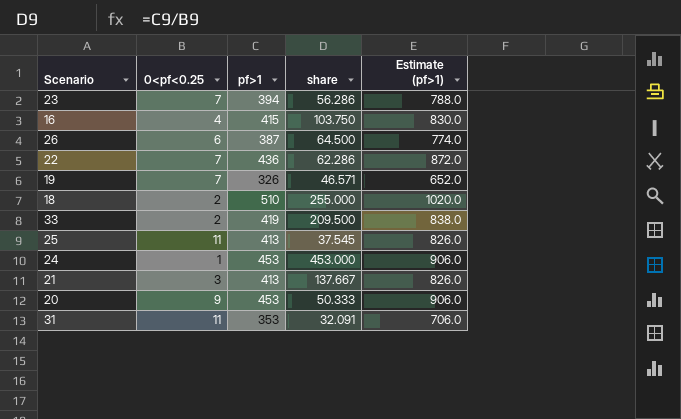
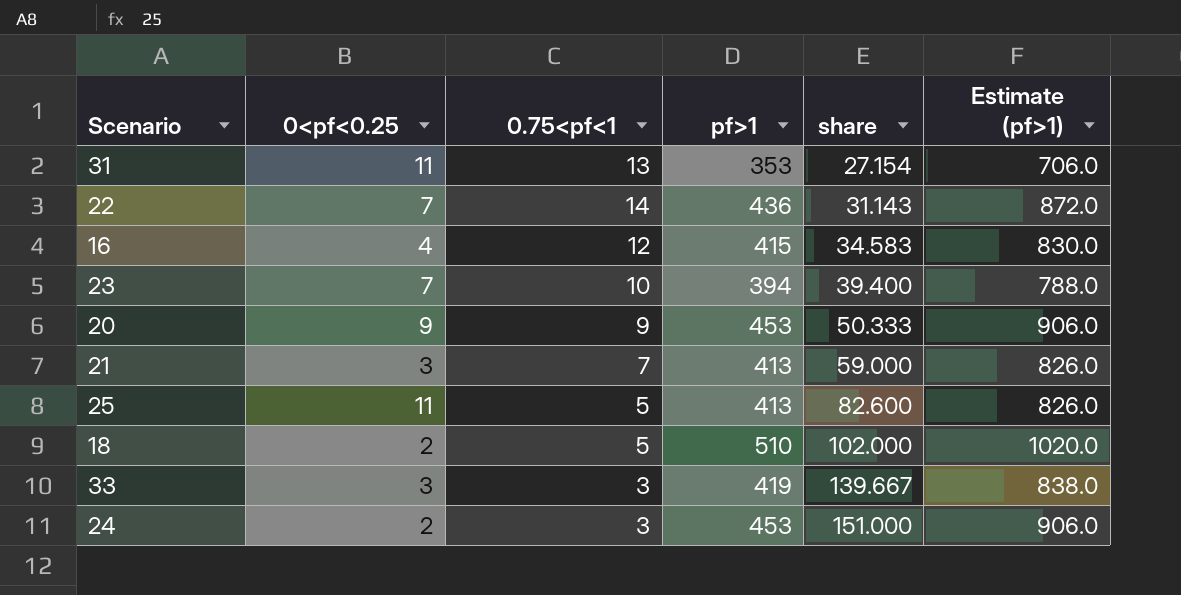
row order: none -> share ascending
column 0.75<pf<1 | position: none -> 3
column share | formula: [pf>1] / [0<pf<0.25] -> [pf>1] / [0.75<pf<1]
row 26: 6 | 387 | 64.500 | 774.0 -> none
row 19: 7 | 326 | 46.571 | 652.0 -> none
33 | 0<pf<0.25: 2 -> 3
24 | 0<pf<0.25: 1 -> 2

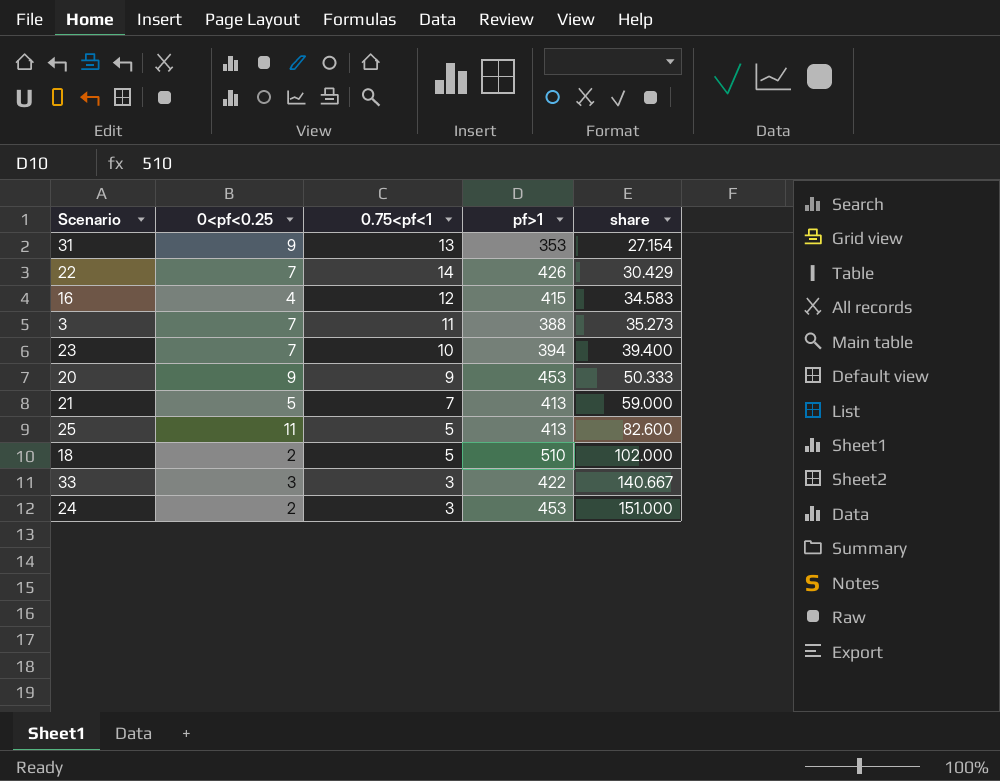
column Estimate (pf>1) | formula: [pf>1] * 2 -> none
31 | 0<pf<0.25: 11 -> 9
22 | pf>1: 436 -> 426
22 | share: 31.143 -> 30.429
row 3: none -> 7 | 11 | 388 | 35.273
21 | 0<pf<0.25: 3 -> 5
33 | pf>1: 419 -> 422
33 | share: 139.667 -> 140.667

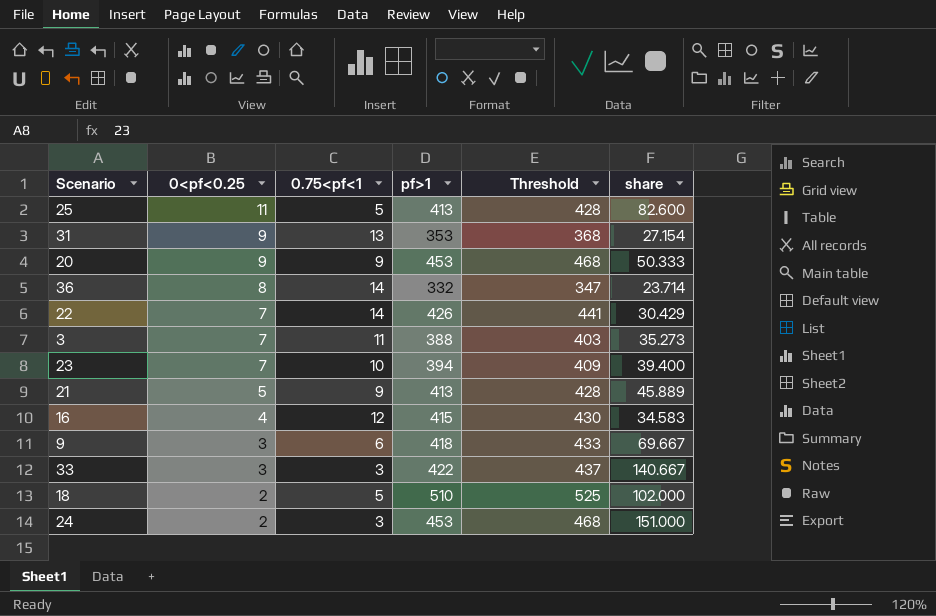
row order: share ascending -> 0<pf<0.25 descending
column Threshold | formula: none -> [pf>1] + 15
row 36: none -> 8 | 14 | 332 | 347 | 23.714
21 | 0.75<pf<1: 7 -> 9
21 | share: 59.000 -> 45.889
row 9: none -> 3 | 6 | 418 | 433 | 69.667

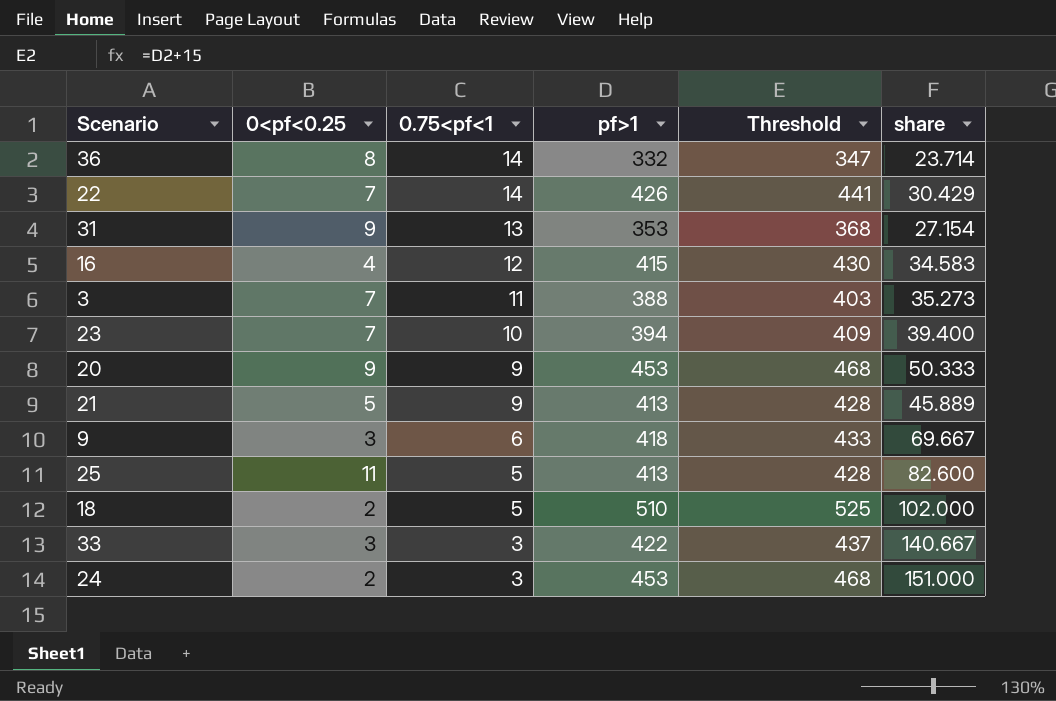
row order: 0<pf<0.25 descending -> 0.75<pf<1 descending

